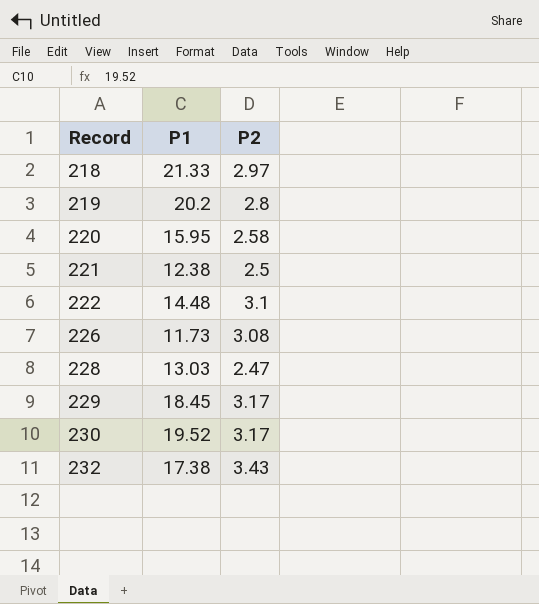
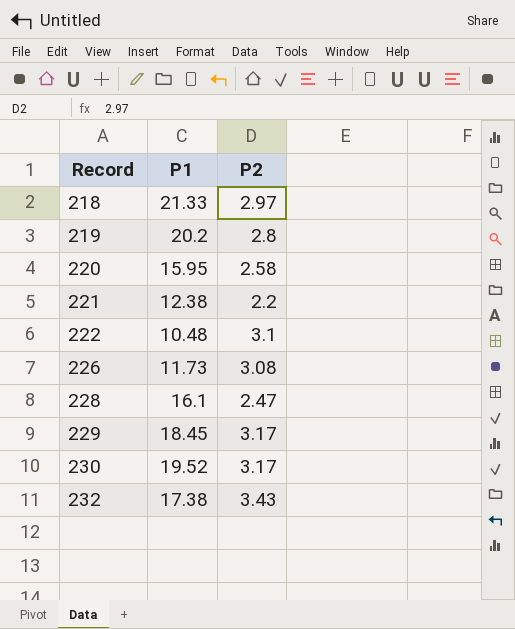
221 | P2: 2.5 -> 2.2
222 | P1: 14.48 -> 10.48
228 | P1: 13.03 -> 16.1

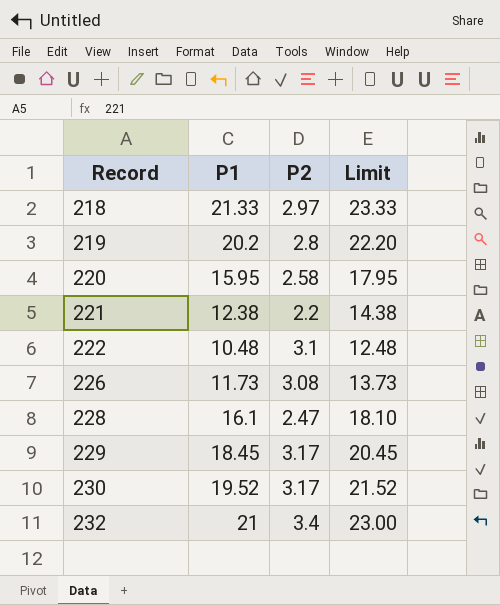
column Limit | formula: none -> [P1] + 2
232 | P1: 17.38 -> 21
232 | P2: 3.43 -> 3.4

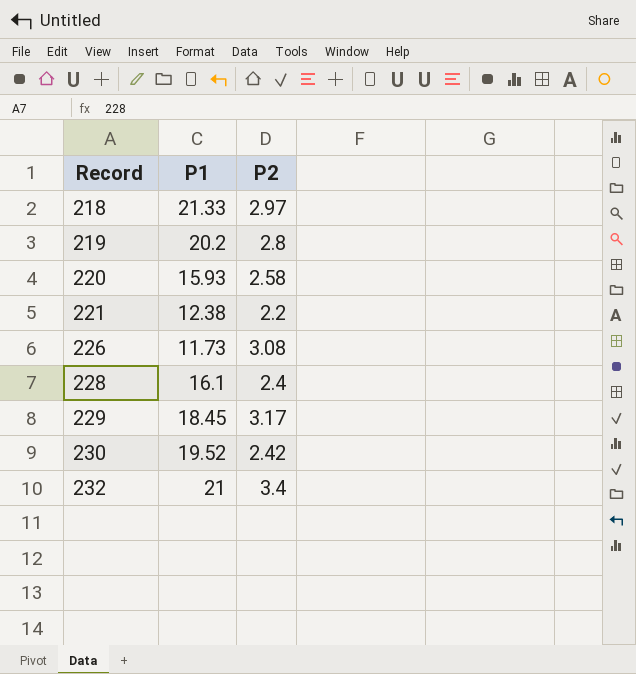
column Limit | formula: [P1] + 2 -> none
row 222: 10.48 | 3.1 | 12.48 -> none
220 | P1: 15.95 -> 15.93
228 | P2: 2.47 -> 2.4
230 | P2: 3.17 -> 2.42

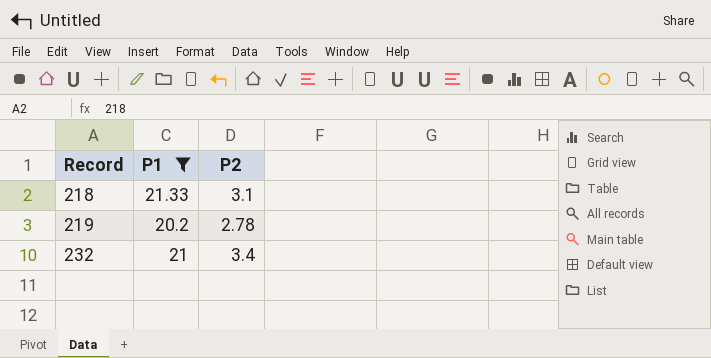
filter: none -> P1 >= 20.2
218 | P2: 2.97 -> 3.1
219 | P2: 2.8 -> 2.78

